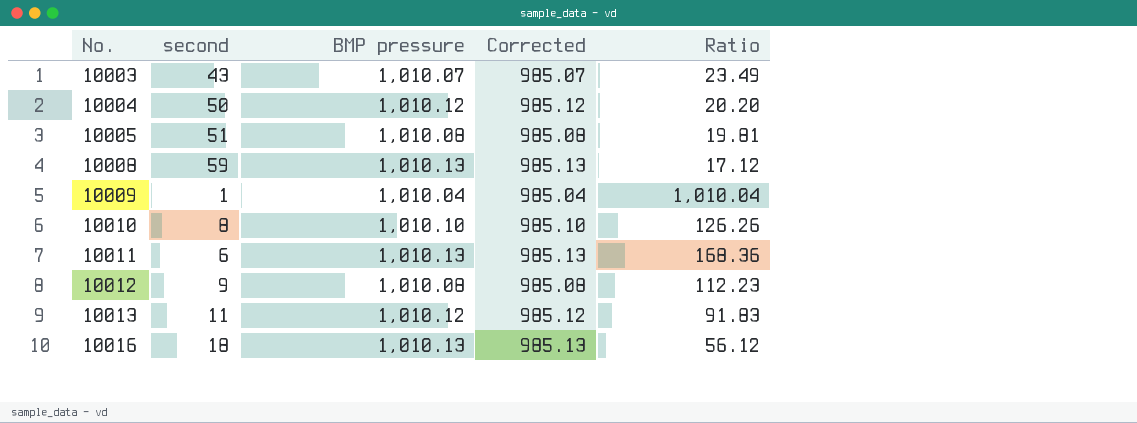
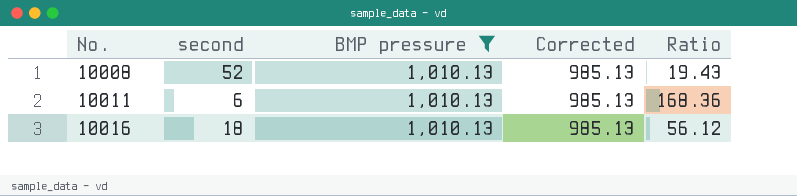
filter: none -> BMP pressure = 1,010.13
10008 | second: 59 -> 52
10008 | Ratio: 17.12 -> 19.43

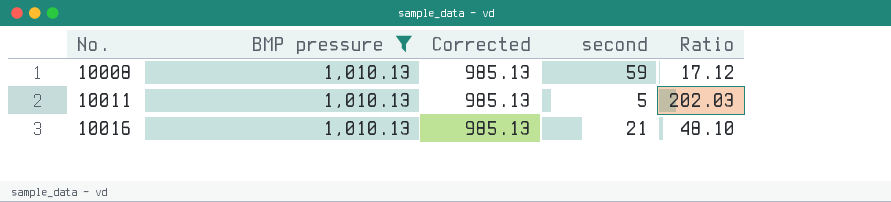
column second | position: 2 -> 4
10008 | second: 52 -> 59
10008 | Ratio: 19.43 -> 17.12
10011 | second: 6 -> 5
10011 | Ratio: 168.36 -> 202.03
10016 | second: 18 -> 21
10016 | Ratio: 56.12 -> 48.10

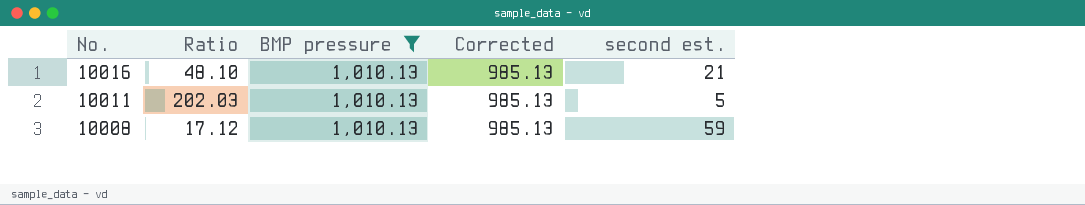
row order: No. ascending -> No. descending
column Ratio | position: 5 -> 2
column name: second -> second est.

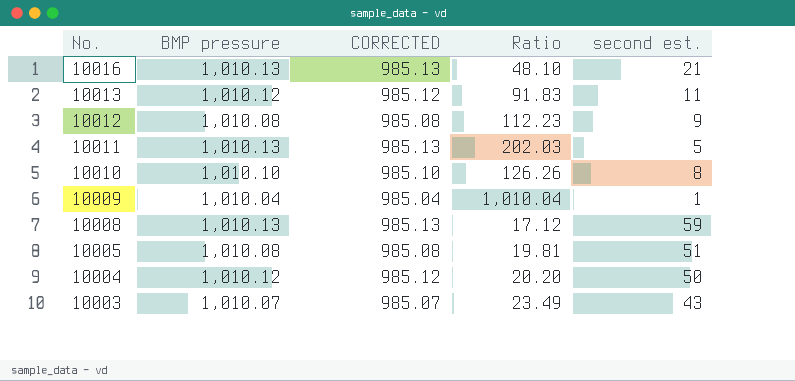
filter: BMP pressure = 1,010.13 -> none
column name: Corrected -> CORRECTED
column Ratio | position: 2 -> 4

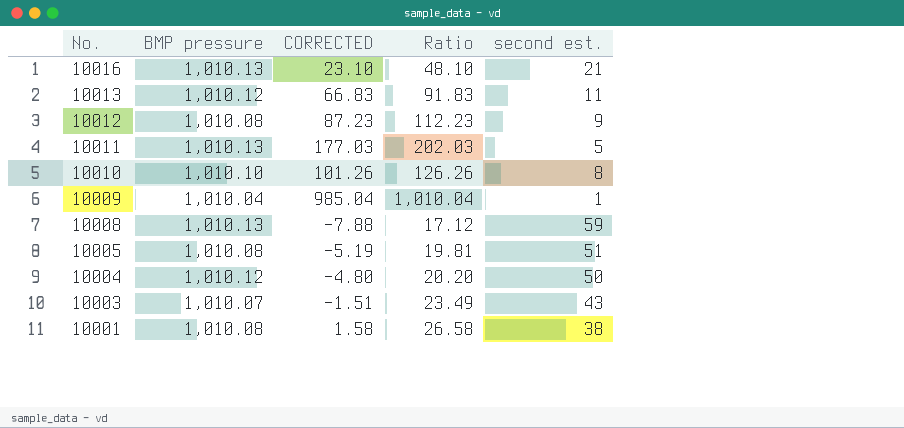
column CORRECTED | formula: [BMP pressure] - 25 -> [Ratio] - 25
row 10001: none -> 1,010.08 | 1.58 | 26.58 | 38

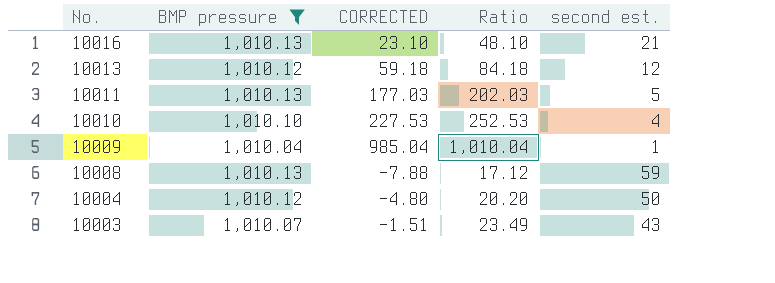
filter: none -> BMP pressure != 1,010.08
10013 | CORRECTED: 66.83 -> 59.18
10013 | Ratio: 91.83 -> 84.18
10013 | second est.: 11 -> 12
10010 | CORRECTED: 101.26 -> 227.53
10010 | Ratio: 126.26 -> 252.53
10010 | second est.: 8 -> 4

